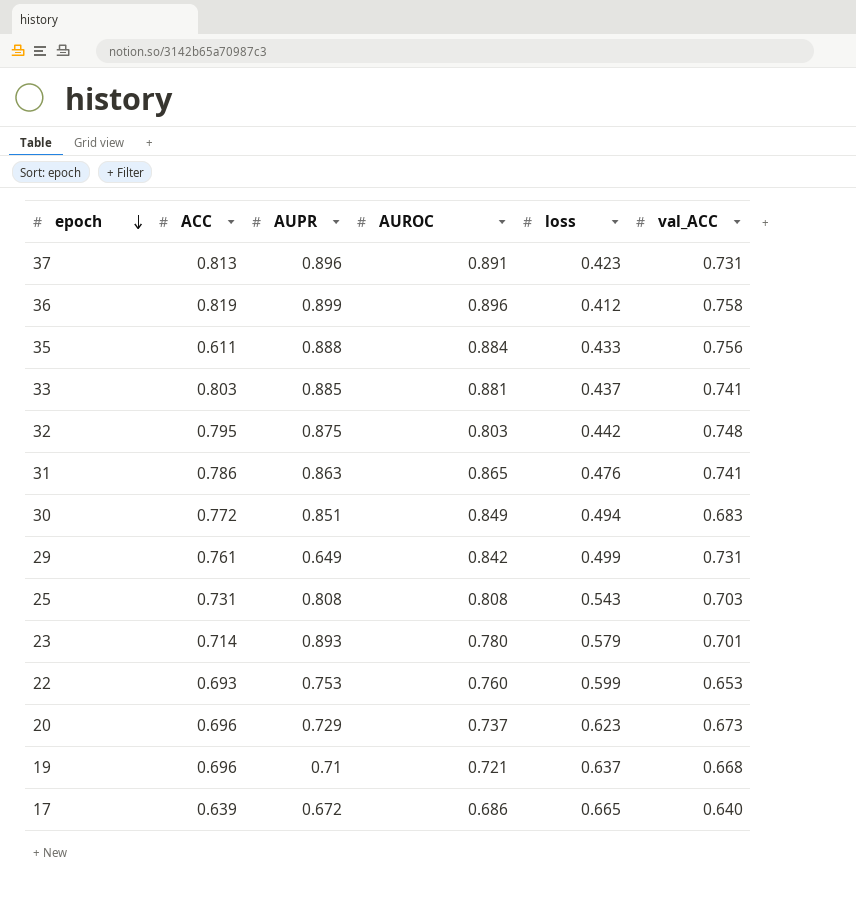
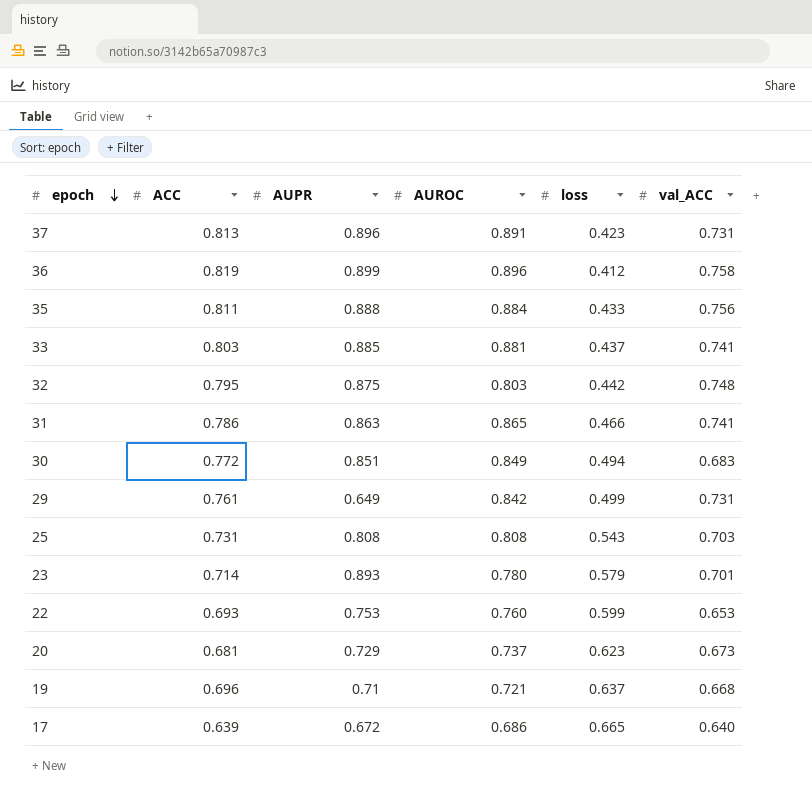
35 | ACC: 0.611 -> 0.811
31 | loss: 0.476 -> 0.466
20 | ACC: 0.696 -> 0.681

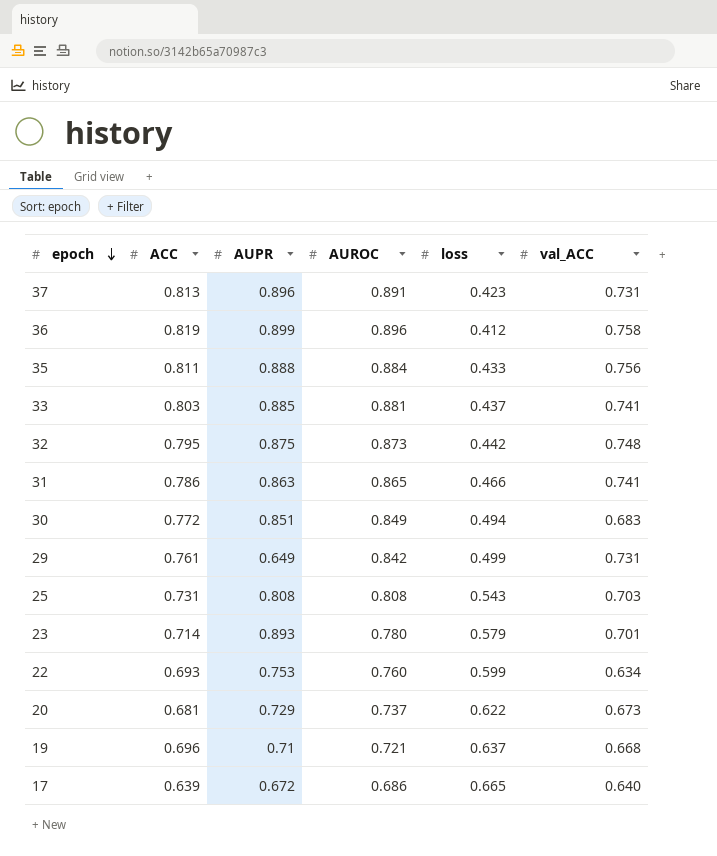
32 | AUROC: 0.803 -> 0.873
22 | val_ACC: 0.653 -> 0.634
20 | loss: 0.623 -> 0.622

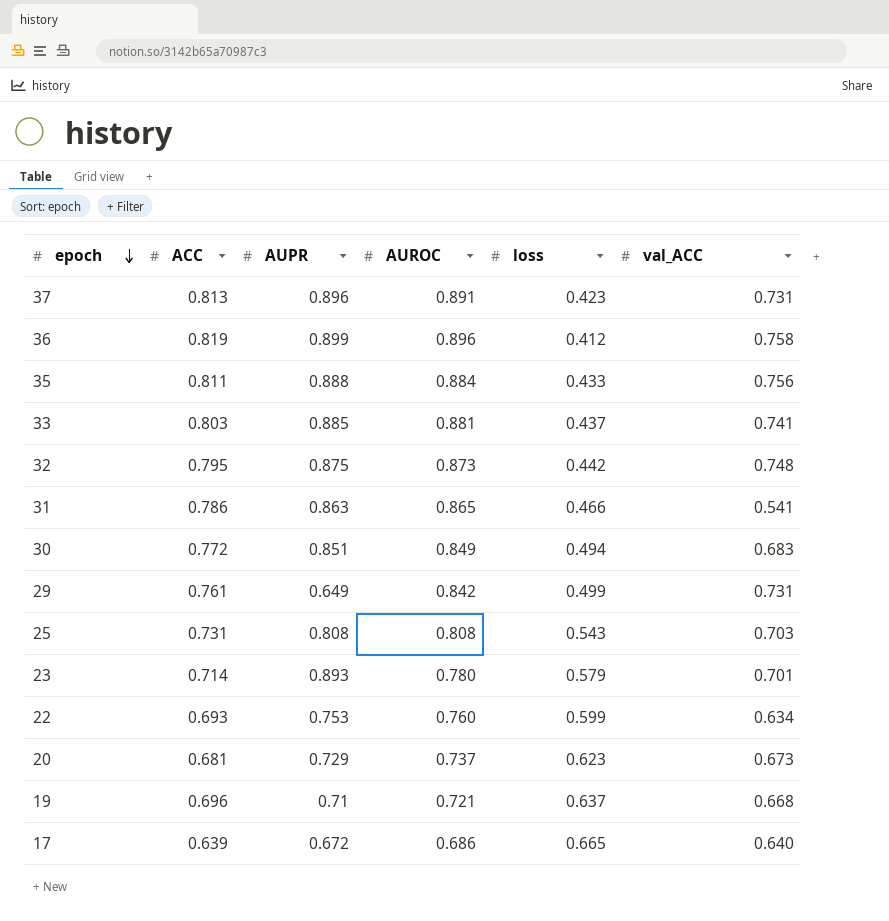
31 | val_ACC: 0.741 -> 0.541
20 | loss: 0.622 -> 0.623

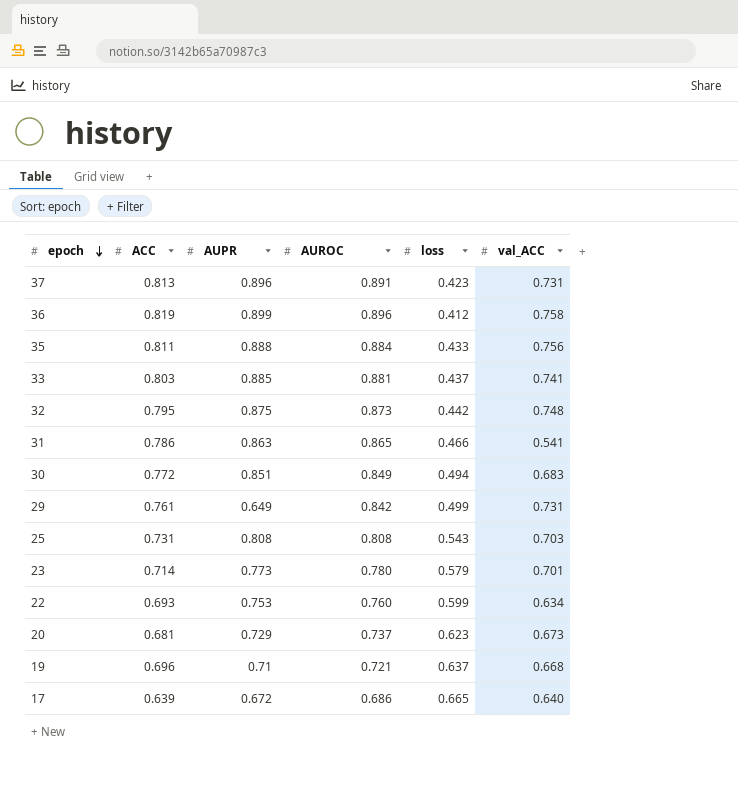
23 | AUPR: 0.893 -> 0.773

